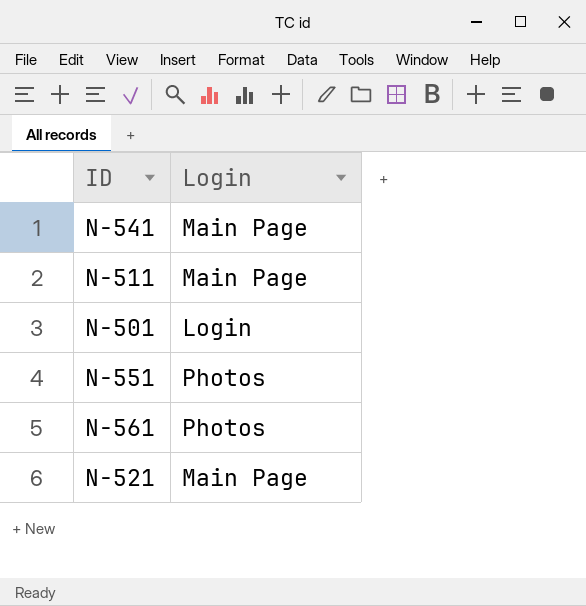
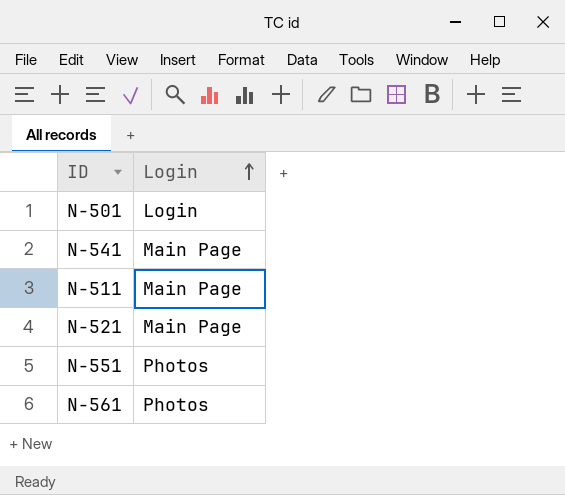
row order: none -> Login ascending

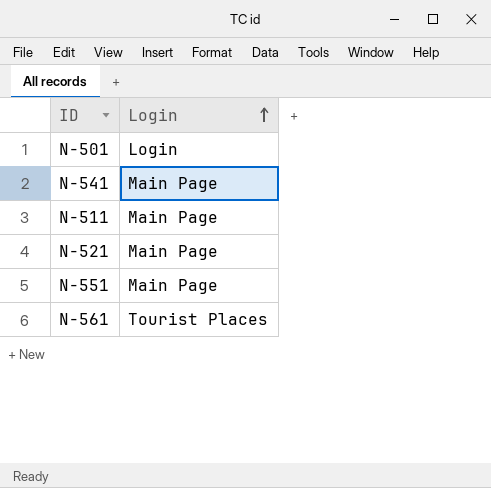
N-551 | Login: Photos -> Main Page
N-561 | Login: Photos -> Tourist Places

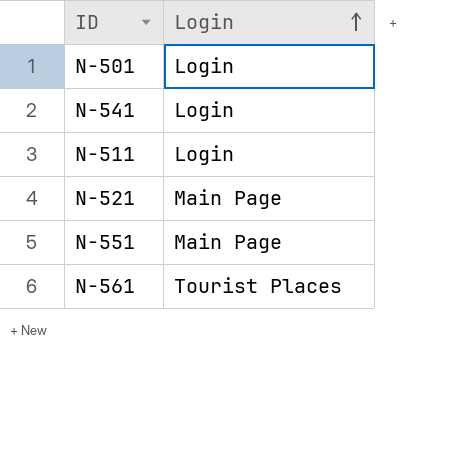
N-541 | Login: Main Page -> Login
N-511 | Login: Main Page -> Login

